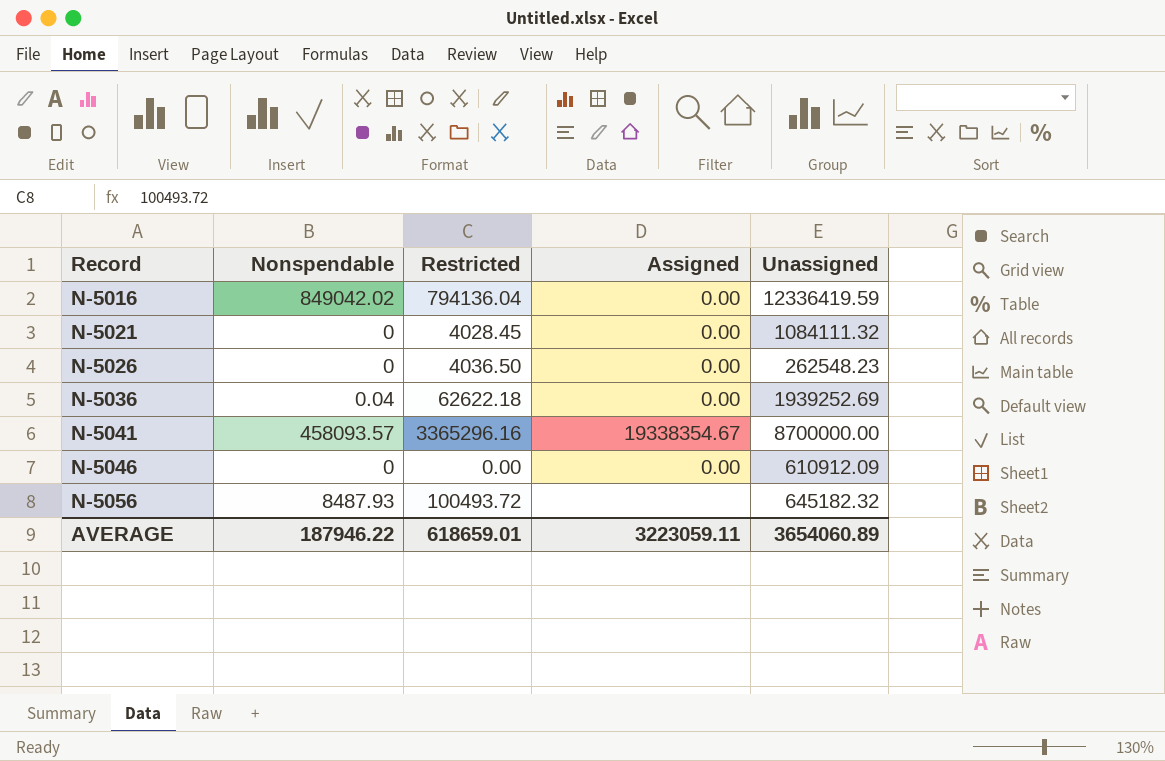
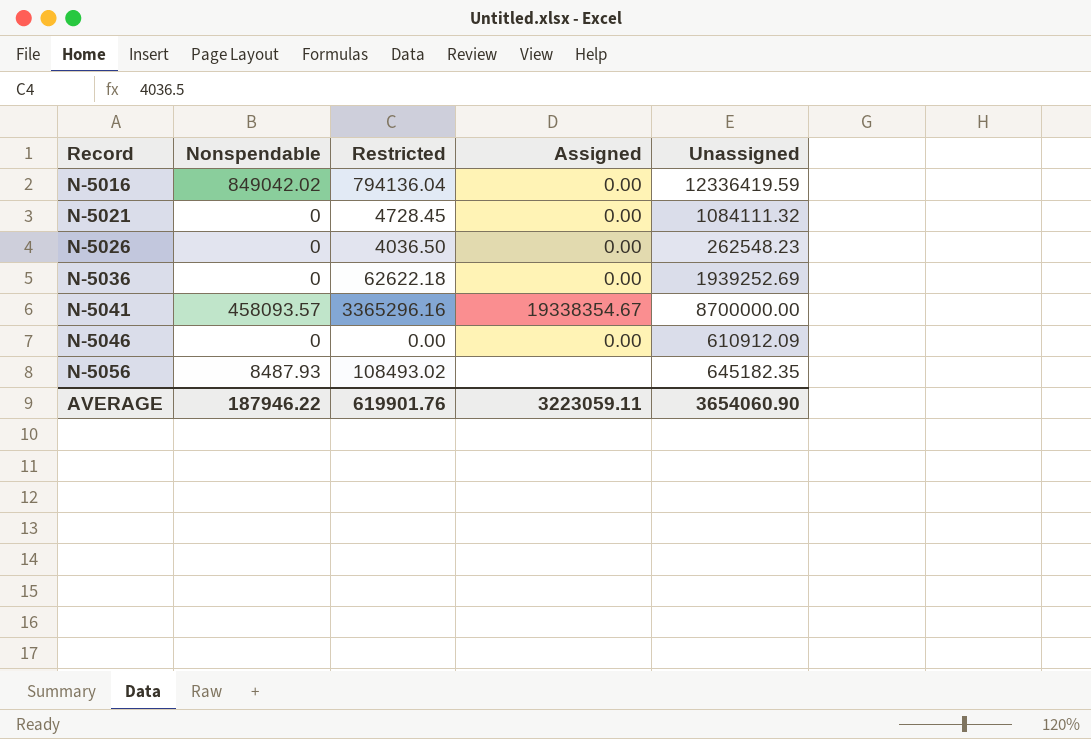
N-5021 | Restricted: 4028.45 -> 4728.45
N-5036 | Nonspendable: 0.04 -> 0
N-5056 | Restricted: 100493.72 -> 108493.02
N-5056 | Unassigned: 645182.32 -> 645182.35
AVERAGE | Restricted: 618659.01 -> 619901.76
AVERAGE | Unassigned: 3654060.89 -> 3654060.90

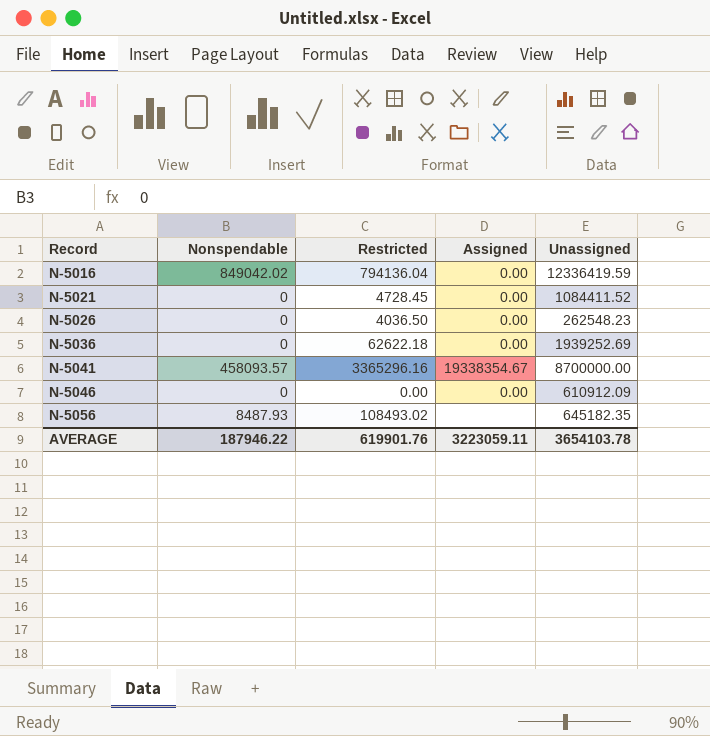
N-5021 | Unassigned: 1084111.32 -> 1084411.52
AVERAGE | Unassigned: 3654060.90 -> 3654103.78

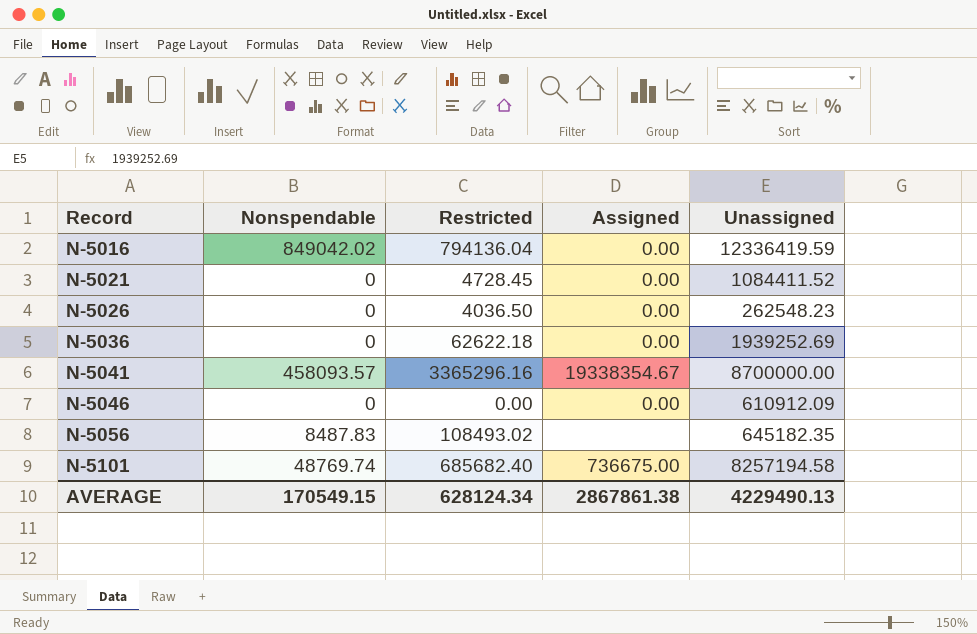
N-5056 | Nonspendable: 8487.93 -> 8487.83
row N-5101: none -> 48769.74 | 685682.40 | 736675.00 | 8257194.58
AVERAGE | Nonspendable: 187946.22 -> 170549.15
AVERAGE | Restricted: 619901.76 -> 628124.34
AVERAGE | Assigned: 3223059.11 -> 2867861.38
AVERAGE | Unassigned: 3654103.78 -> 4229490.13

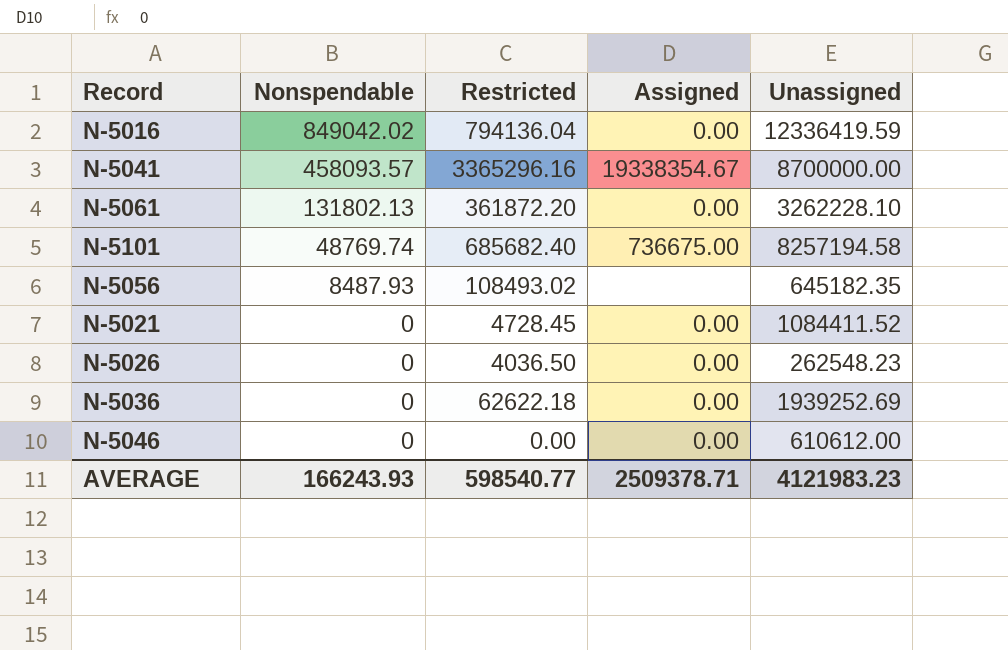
row order: Record ascending -> Nonspendable descending
row N-5061: none -> 131802.13 | 361872.20 | 0.00 | 3262228.10
N-5056 | Nonspendable: 8487.83 -> 8487.93
N-5046 | Unassigned: 610912.09 -> 610612.00
AVERAGE | Nonspendable: 170549.15 -> 166243.93
AVERAGE | Restricted: 628124.34 -> 598540.77
AVERAGE | Assigned: 2867861.38 -> 2509378.71
AVERAGE | Unassigned: 4229490.13 -> 4121983.23

